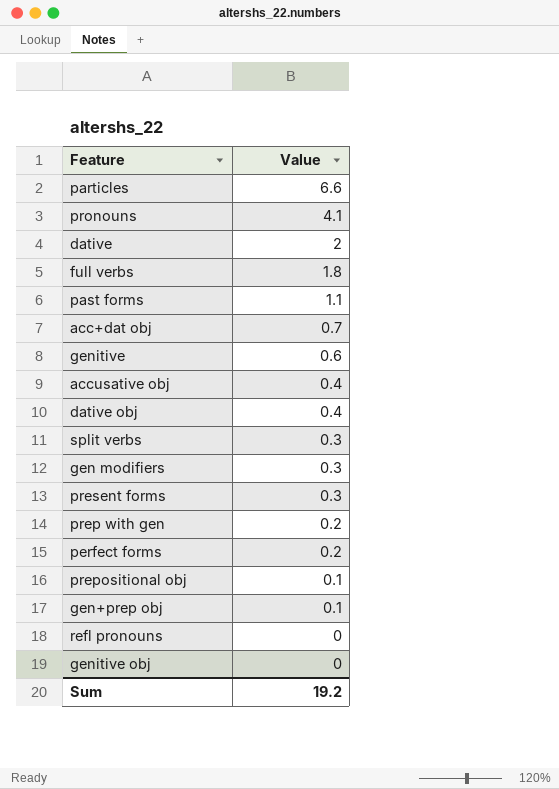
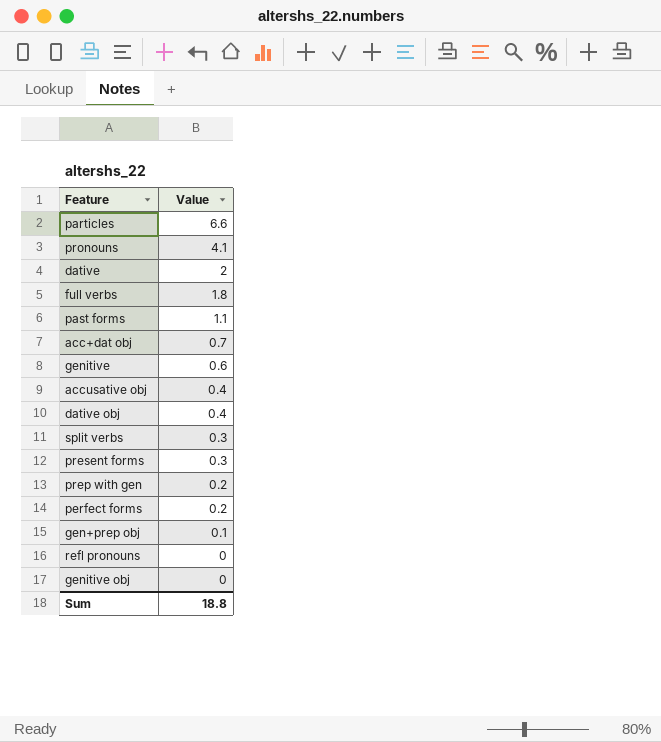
row gen modifiers: 0.3 -> none
row prepositional obj: 0.1 -> none
Sum | Value: 19.2 -> 18.8

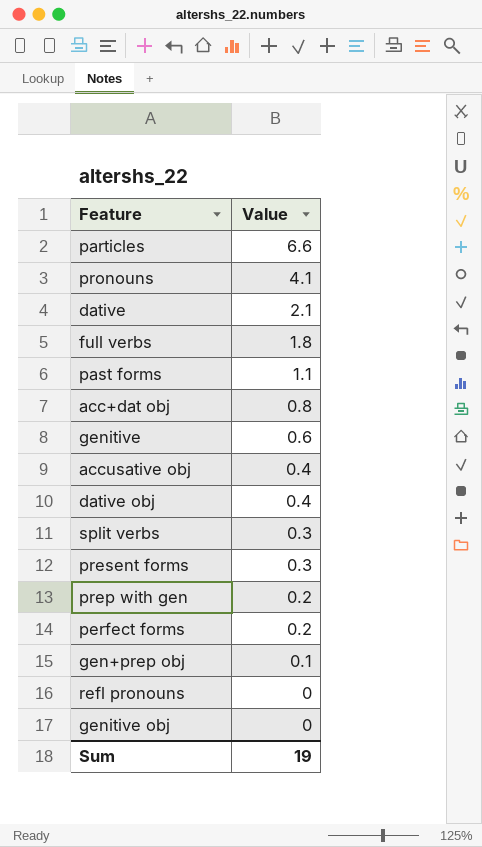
dative | Value: 2 -> 2.1
acc+dat obj | Value: 0.7 -> 0.8
Sum | Value: 18.8 -> 19

